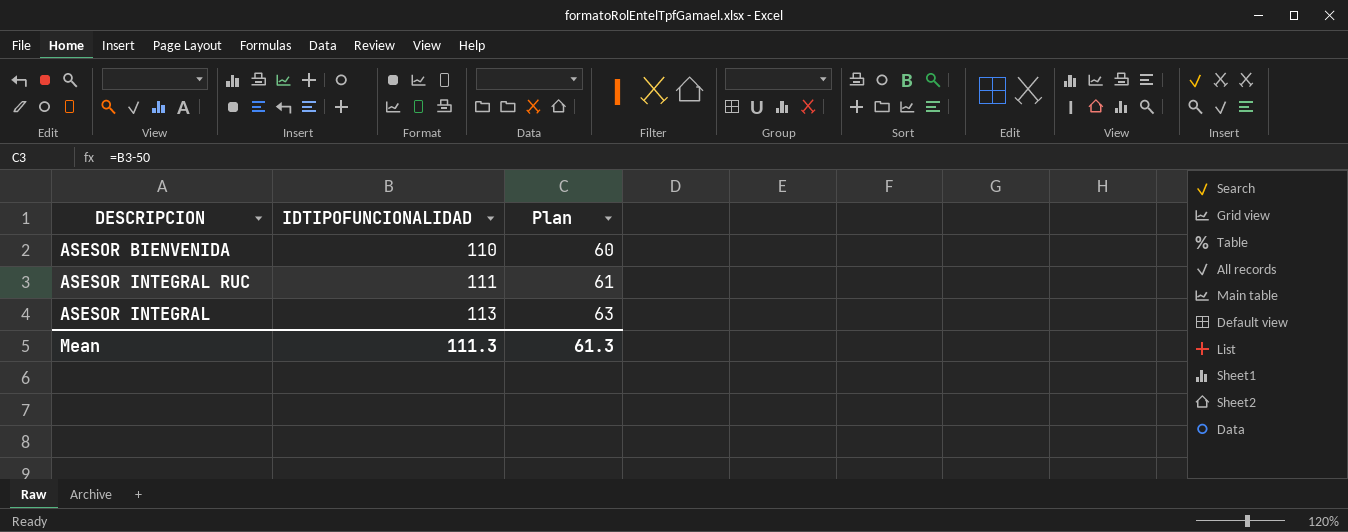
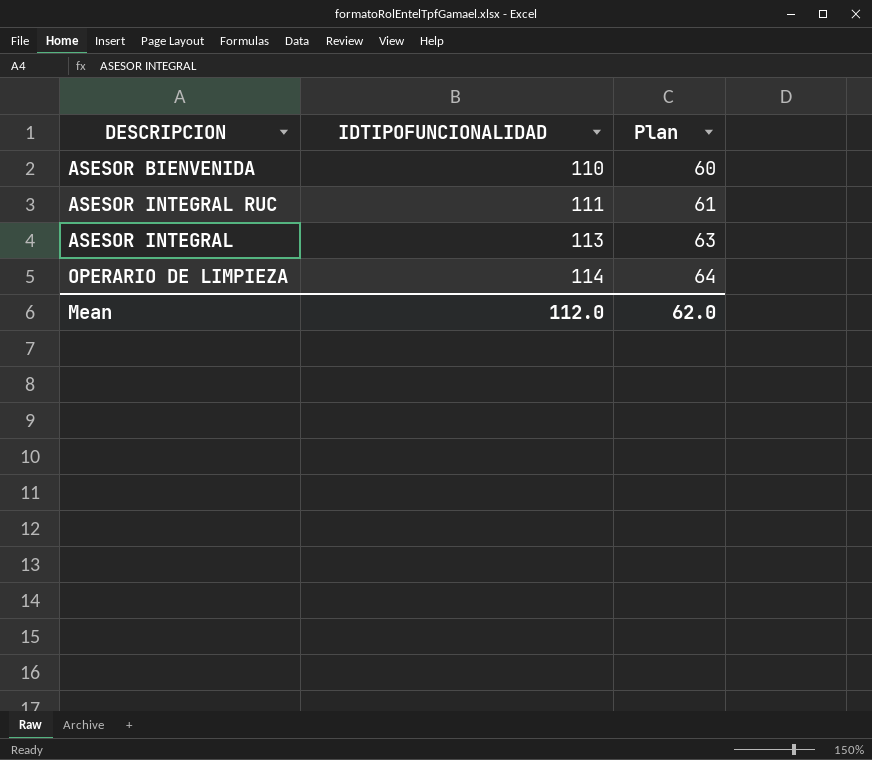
row OPERARIO DE LIMPIEZA: none -> 114 | 64
Mean | IDTIPOFUNCIONALIDAD: 111.3 -> 112.0
Mean | Plan: 61.3 -> 62.0

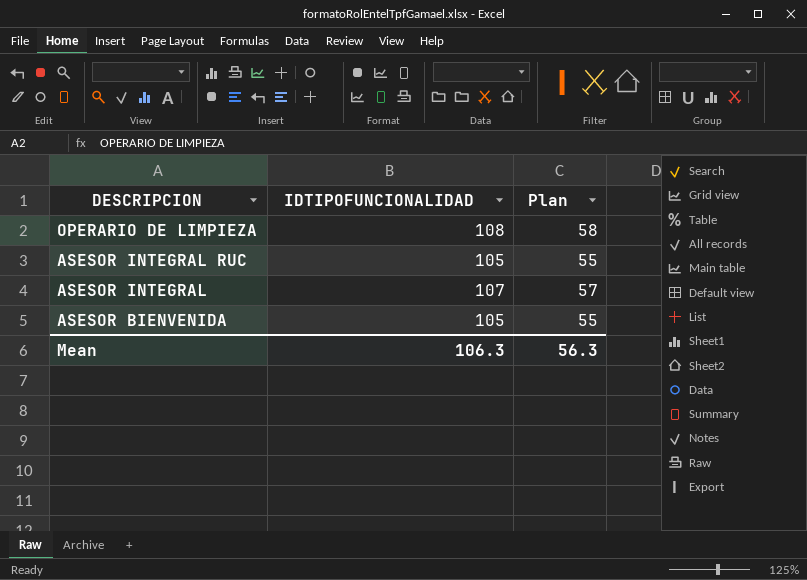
row order: IDTIPOFUNCIONALIDAD ascending -> DESCRIPCION descending
OPERARIO DE LIMPIEZA | IDTIPOFUNCIONALIDAD: 114 -> 108
OPERARIO DE LIMPIEZA | Plan: 64 -> 58
ASESOR INTEGRAL RUC | IDTIPOFUNCIONALIDAD: 111 -> 105
ASESOR INTEGRAL RUC | Plan: 61 -> 55
ASESOR INTEGRAL | IDTIPOFUNCIONALIDAD: 113 -> 107
ASESOR INTEGRAL | Plan: 63 -> 57
ASESOR BIENVENIDA | IDTIPOFUNCIONALIDAD: 110 -> 105
ASESOR BIENVENIDA | Plan: 60 -> 55
Mean | IDTIPOFUNCIONALIDAD: 112.0 -> 106.3
Mean | Plan: 62.0 -> 56.3

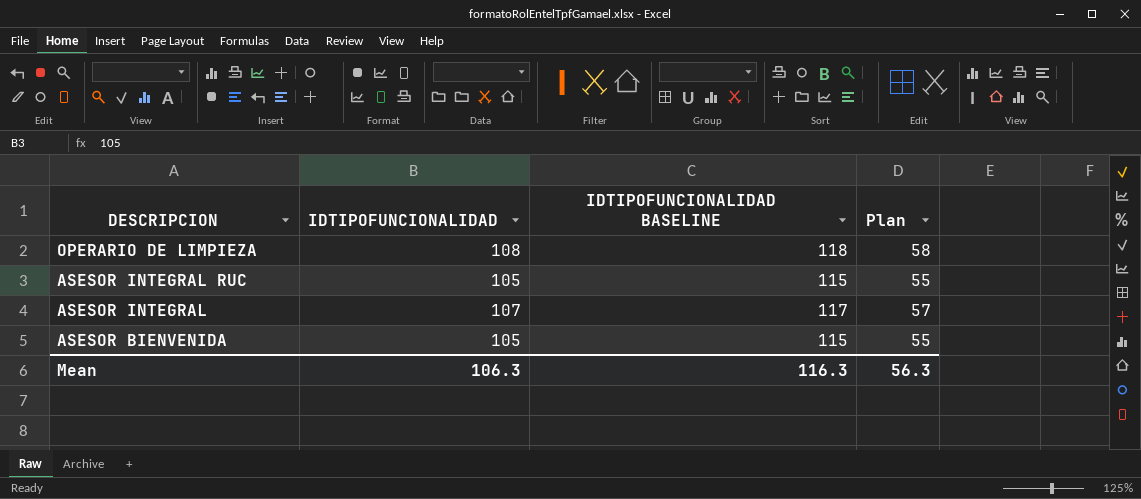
column IDTIPOFUNCIONALIDAD BASELINE | formula: none -> [IDTIPOFUNCIONALIDAD] + 10

